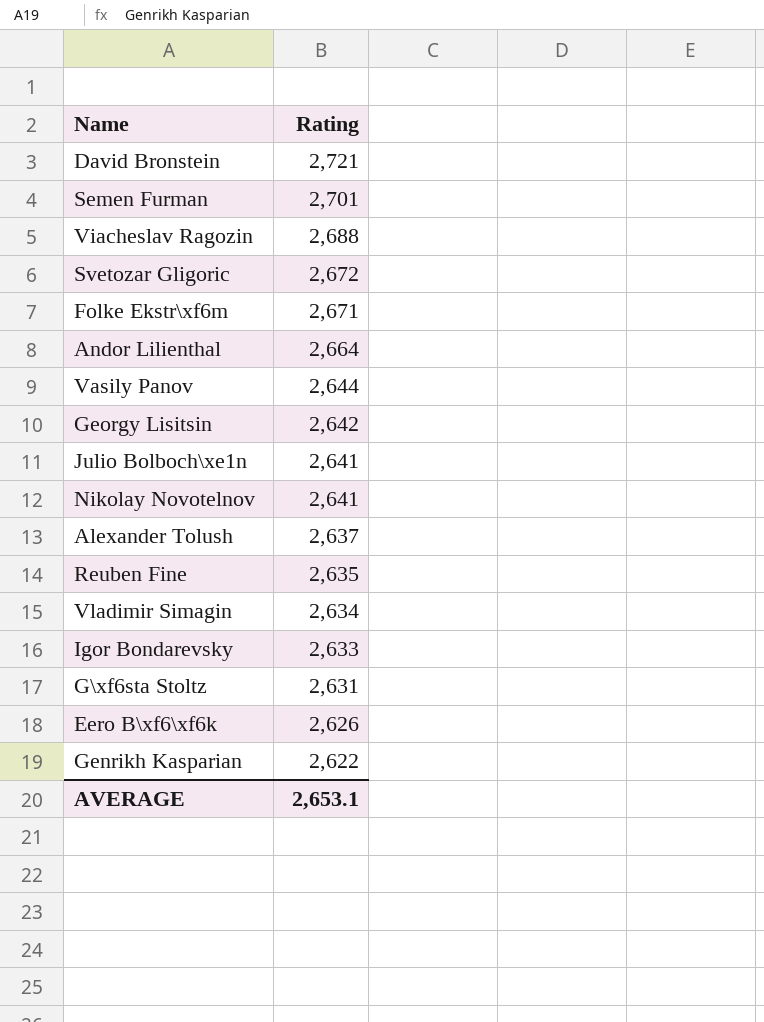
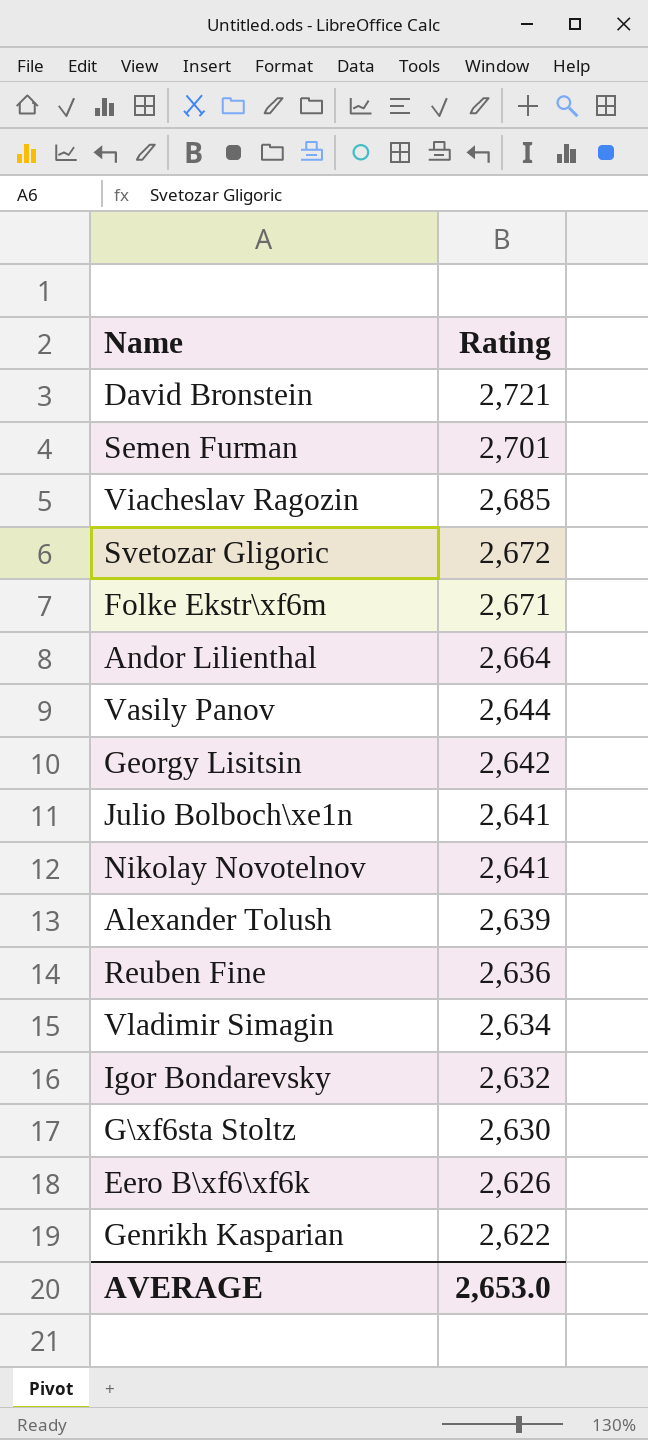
Viacheslav Ragozin | Rating: 2,688 -> 2,685
Alexander Tolush | Rating: 2,637 -> 2,639
Reuben Fine | Rating: 2,635 -> 2,636
Igor Bondarevsky | Rating: 2,633 -> 2,632
G\xf6sta Stoltz | Rating: 2,631 -> 2,630
AVERAGE | Rating: 2,653.1 -> 2,653.0

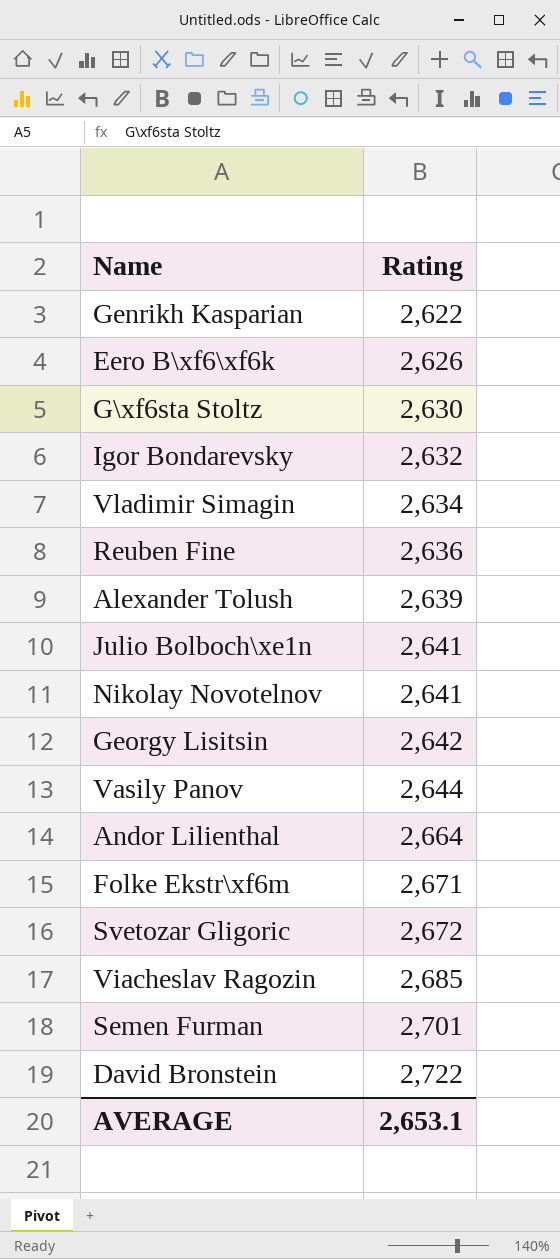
row order: Rating descending -> Rating ascending
David Bronstein | Rating: 2,721 -> 2,722
AVERAGE | Rating: 2,653.0 -> 2,653.1

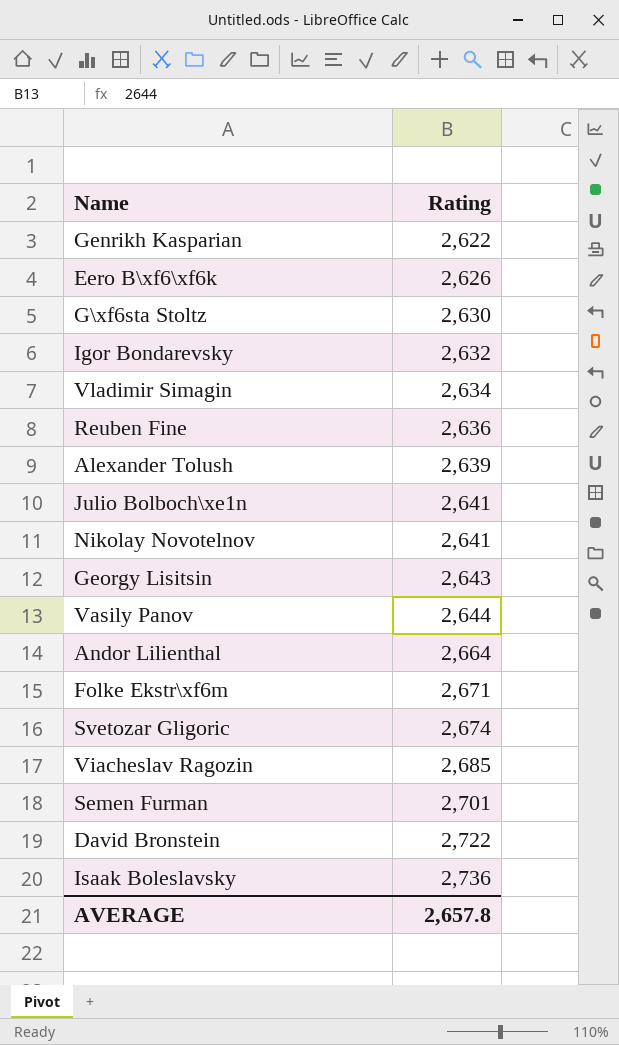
Georgy Lisitsin | Rating: 2,642 -> 2,643
Svetozar Gligoric | Rating: 2,672 -> 2,674
row Isaak Boleslavsky: none -> 2,736
AVERAGE | Rating: 2,653.1 -> 2,657.8

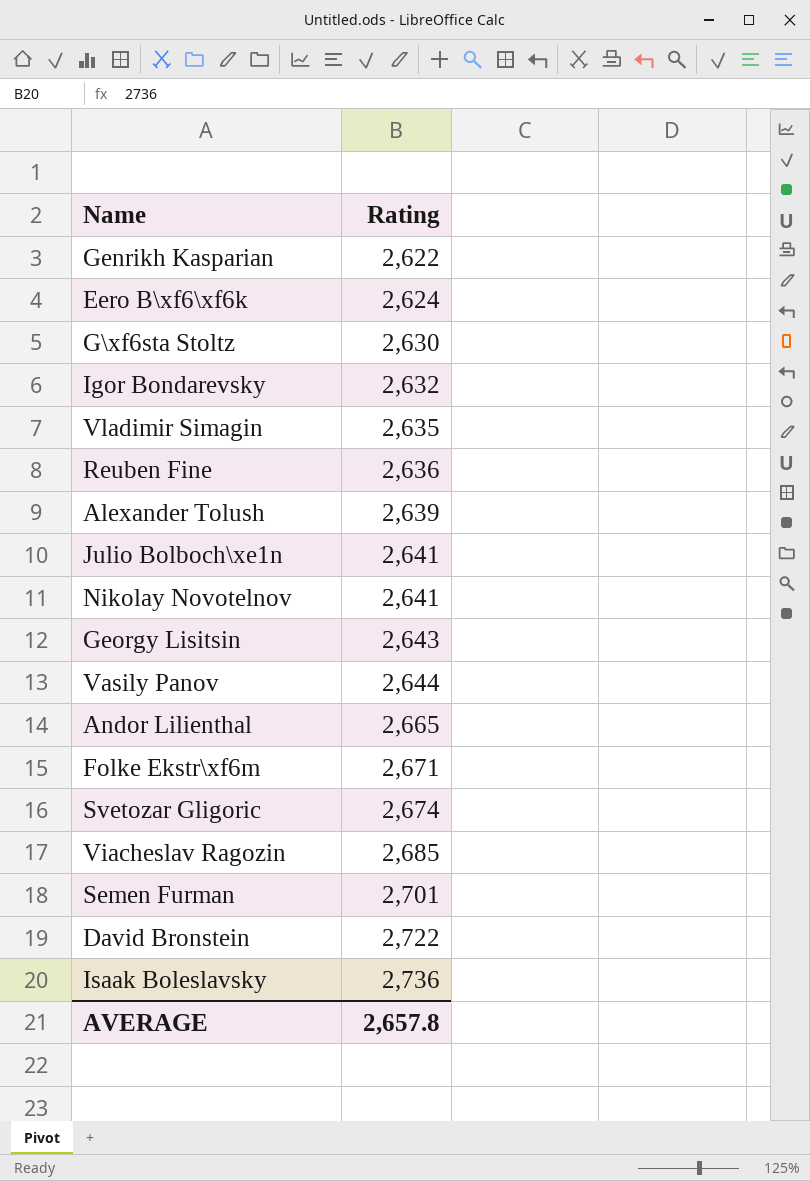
Eero B\xf6\xf6k | Rating: 2,626 -> 2,624
Vladimir Simagin | Rating: 2,634 -> 2,635
Andor Lilienthal | Rating: 2,664 -> 2,665

